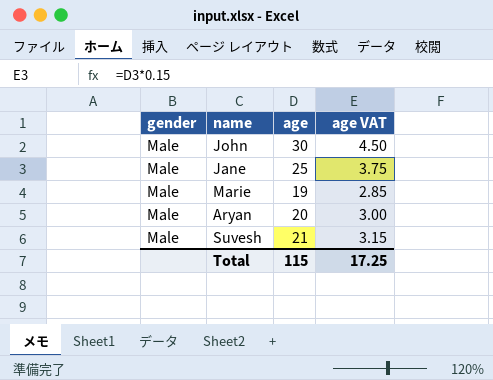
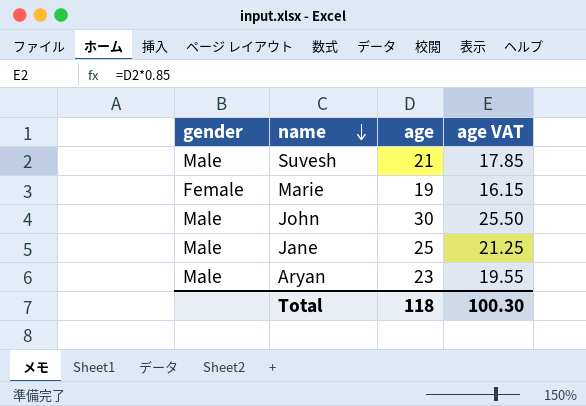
row order: none -> name descending
column age VAT | formula: [age] * 0.15 -> [age] * 0.85
Marie | gender: Male -> Female
Aryan | age: 20 -> 23
Total | age: 115 -> 118
Total | age VAT: 17.25 -> 100.30

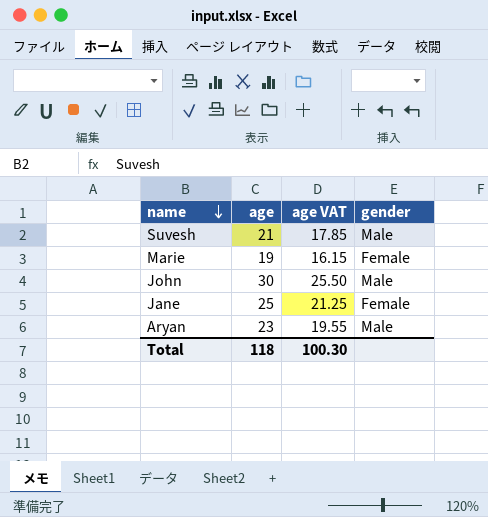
column gender | position: 1 -> 4
Jane | gender: Male -> Female

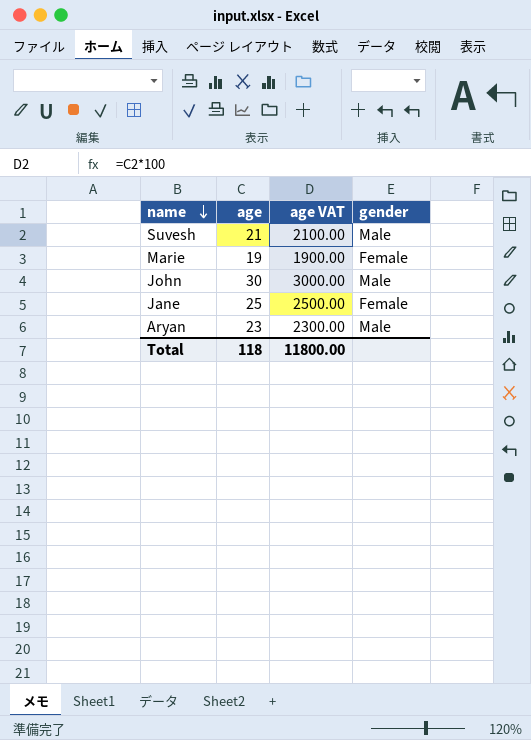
column age VAT | formula: [age] * 0.85 -> [age] * 100
Total | age VAT: 100.30 -> 11800.00

